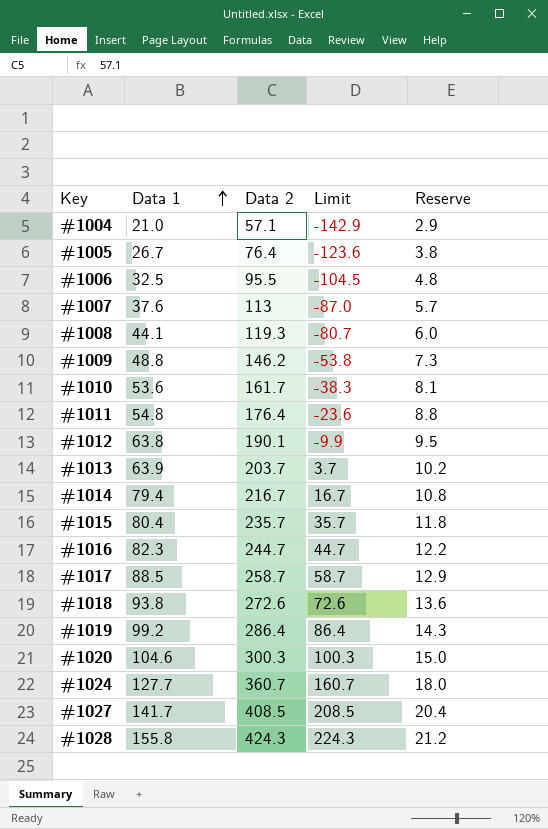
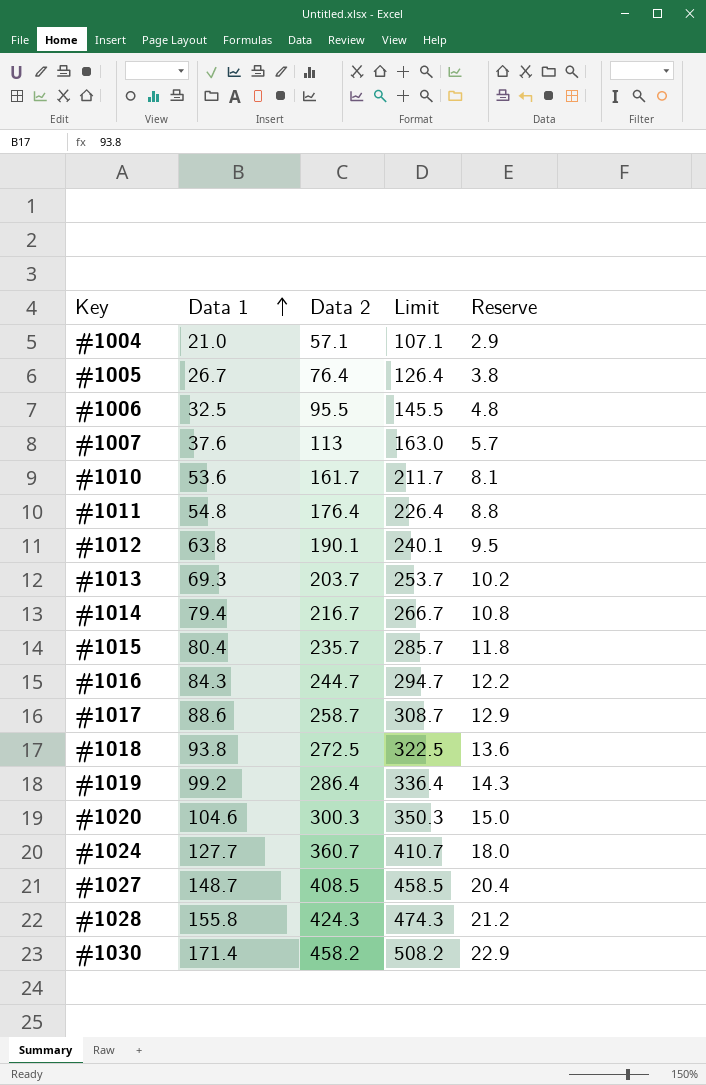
column Limit | formula: [Data 2] - 200 -> [Data 2] + 50
row #1008: 44.1 | 119.3 | -80.7 | 6.0 -> none
row #1009: 48.8 | 146.2 | -53.8 | 7.3 -> none
#1013 | Data 1: 63.9 -> 69.3
#1016 | Data 1: 82.3 -> 84.3
#1017 | Data 1: 88.5 -> 88.6
#1018 | Data 2: 272.6 -> 272.5
#1027 | Data 1: 141.7 -> 148.7
row #1030: none -> 171.4 | 458.2 | 508.2 | 22.9

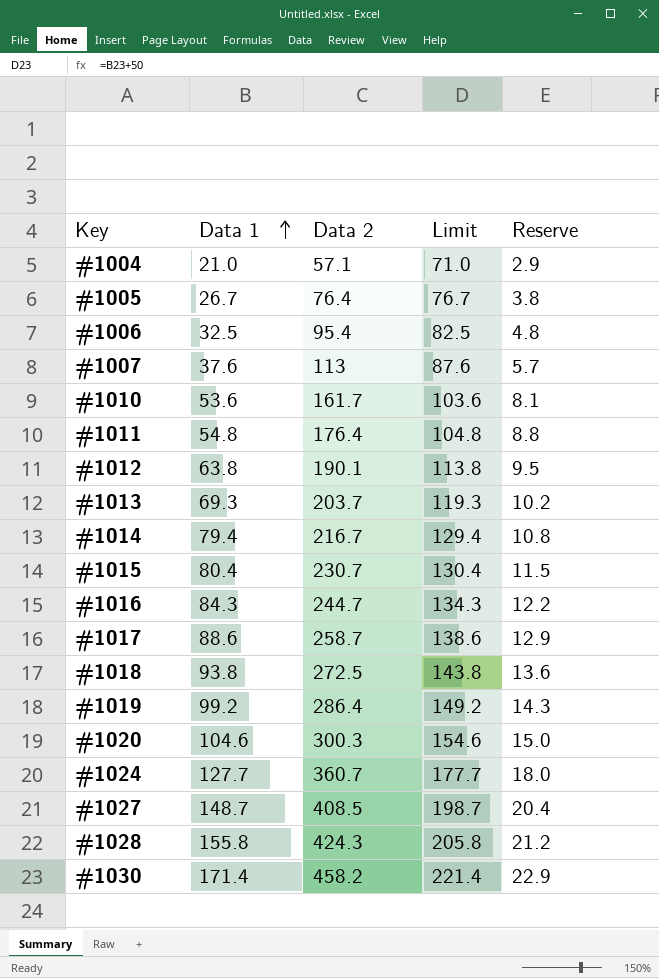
column Limit | formula: [Data 2] + 50 -> [Data 1] + 50
#1006 | Data 2: 95.5 -> 95.4
#1015 | Data 2: 235.7 -> 230.7
#1015 | Reserve: 11.8 -> 11.5

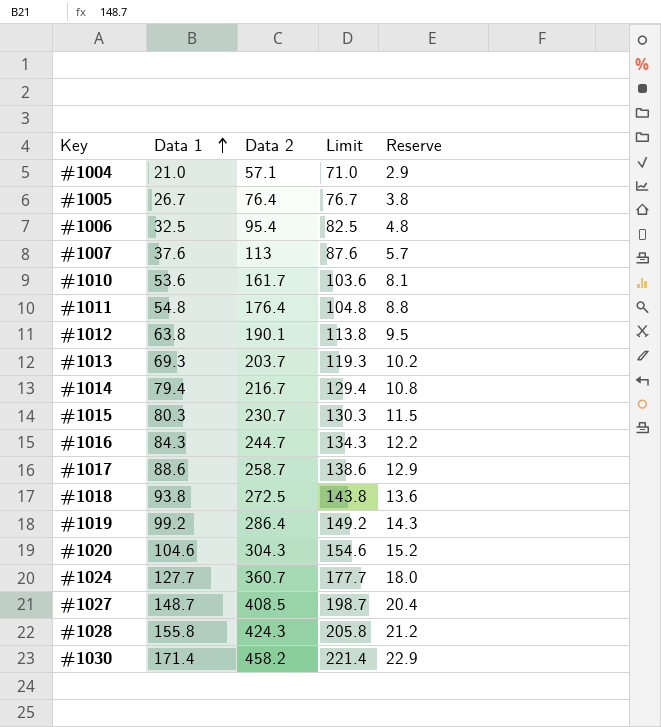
#1015 | Data 1: 80.4 -> 80.3
#1015 | Limit: 130.4 -> 130.3
#1020 | Data 2: 300.3 -> 304.3
#1020 | Reserve: 15.0 -> 15.2

